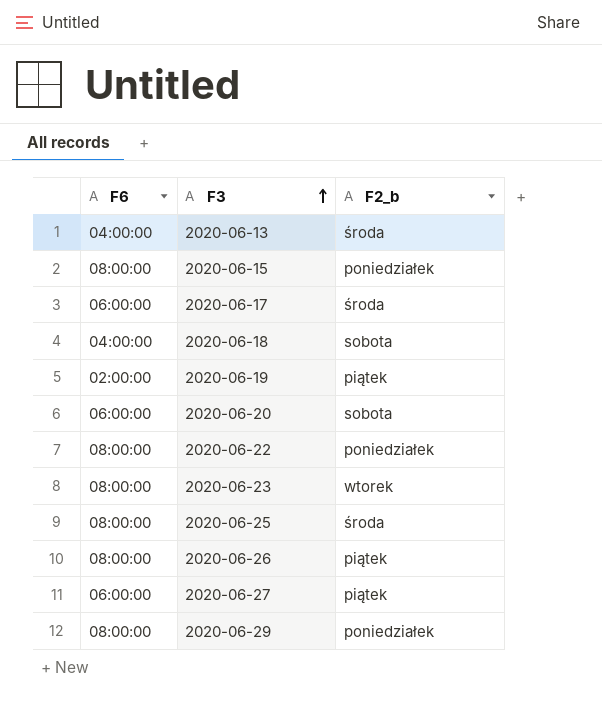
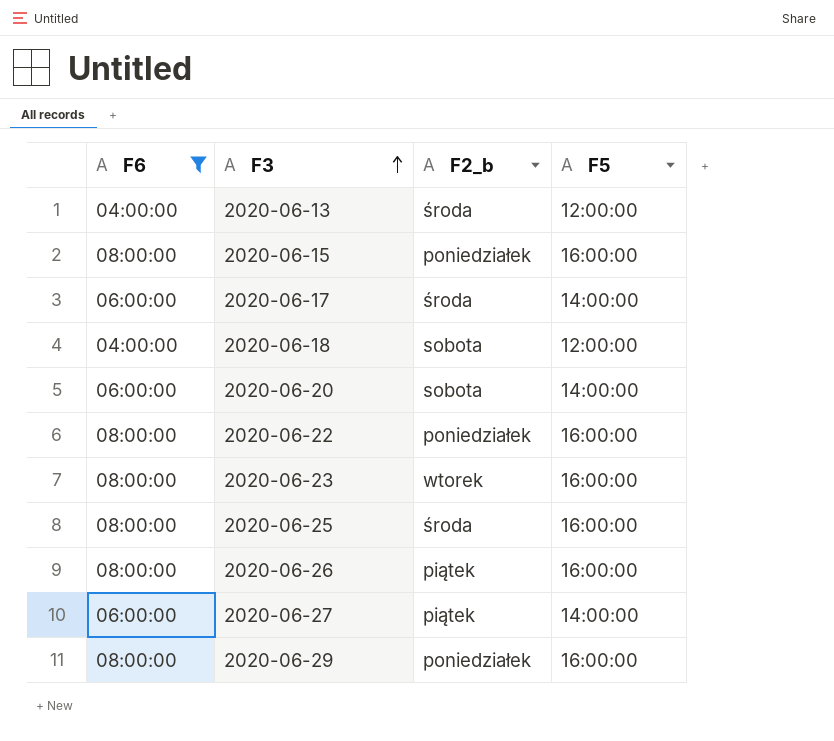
filter: none -> F6 != 02:00:00
column F5 | position: none -> 4

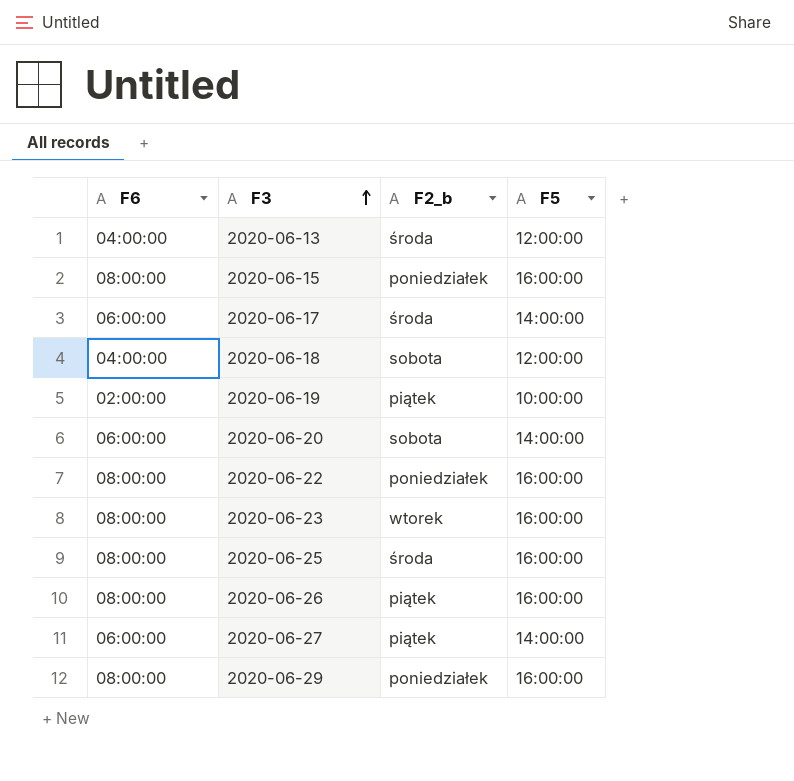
filter: F6 != 02:00:00 -> none

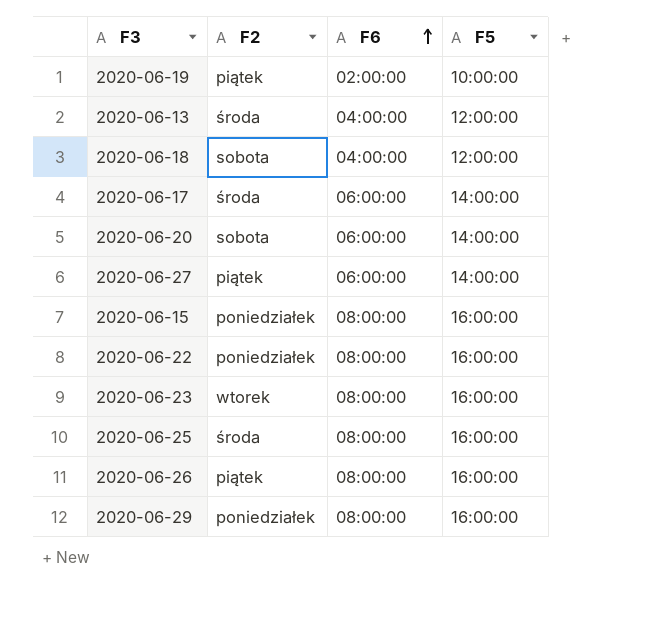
row order: F3 ascending -> F6 ascending
column name: F2_b -> F2
column F6 | position: 1 -> 3

